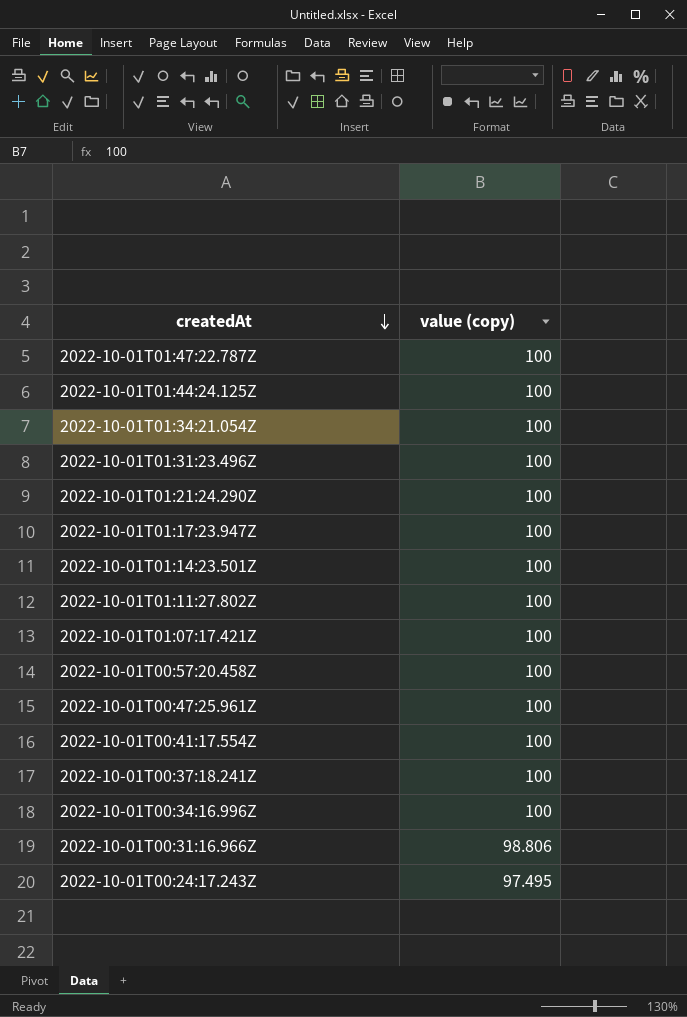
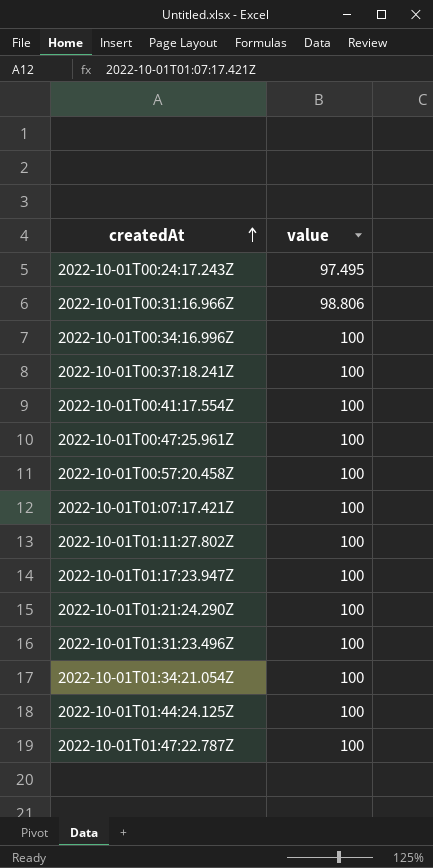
row order: createdAt descending -> createdAt ascending
column name: value (copy) -> value
row 2022-10-01T01:14:23.501Z: 100 -> none

